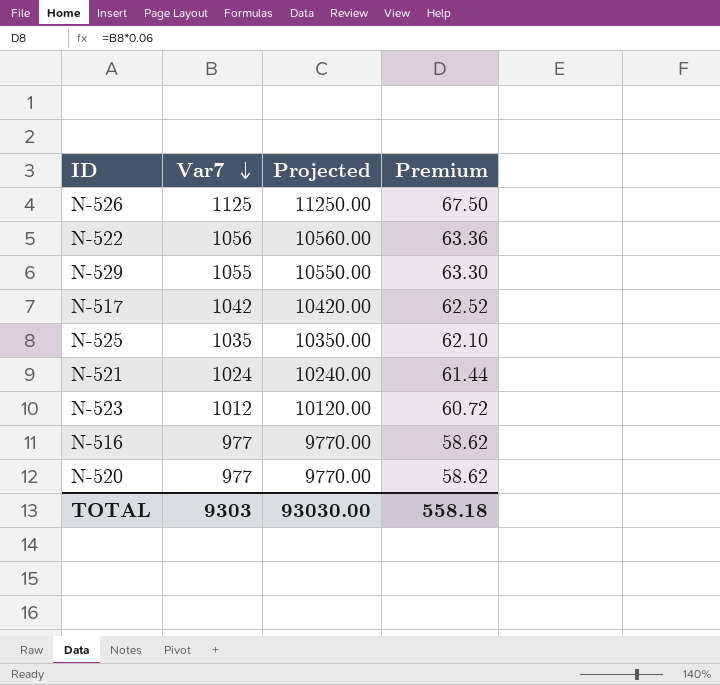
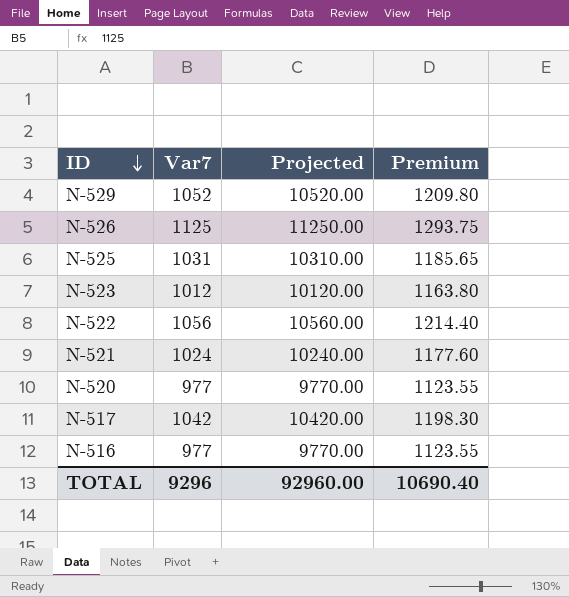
row order: Var7 descending -> ID descending
column Premium | formula: [Var7] * 0.06 -> [Var7] * 1.15
N-529 | Var7: 1055 -> 1052
N-529 | Projected: 10550.00 -> 10520.00
N-525 | Var7: 1035 -> 1031
N-525 | Projected: 10350.00 -> 10310.00
TOTAL | Var7: 9303 -> 9296
TOTAL | Projected: 93030.00 -> 92960.00
TOTAL | Premium: 558.18 -> 10690.40

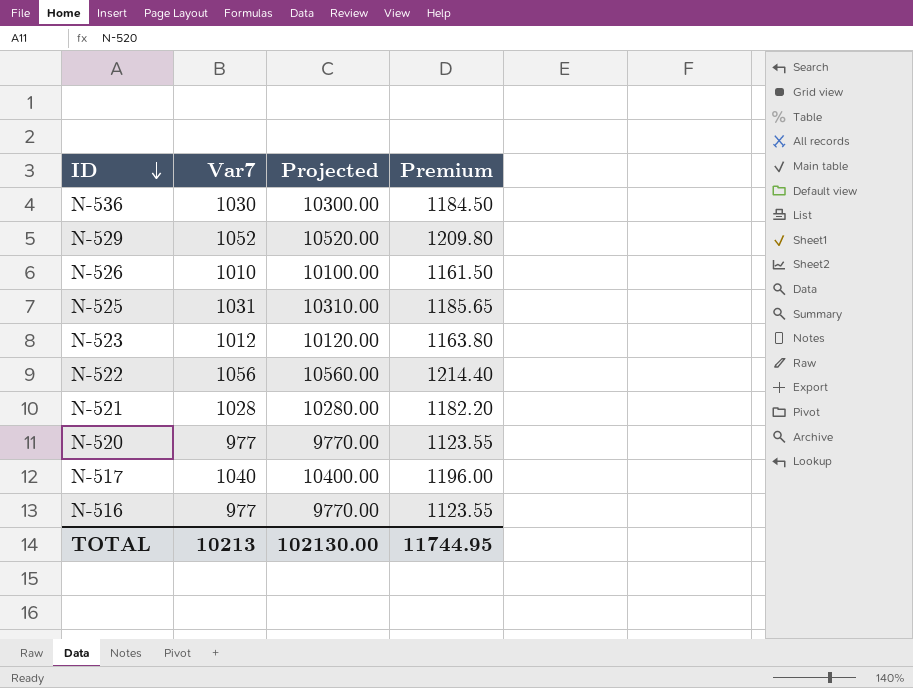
row N-536: none -> 1030 | 10300.00 | 1184.50
N-526 | Var7: 1125 -> 1010
N-526 | Projected: 11250.00 -> 10100.00
N-526 | Premium: 1293.75 -> 1161.50
N-521 | Var7: 1024 -> 1028
N-521 | Projected: 10240.00 -> 10280.00
N-521 | Premium: 1177.60 -> 1182.20
N-517 | Var7: 1042 -> 1040
N-517 | Projected: 10420.00 -> 10400.00
N-517 | Premium: 1198.30 -> 1196.00
TOTAL | Var7: 9296 -> 10213
TOTAL | Projected: 92960.00 -> 102130.00
TOTAL | Premium: 10690.40 -> 11744.95

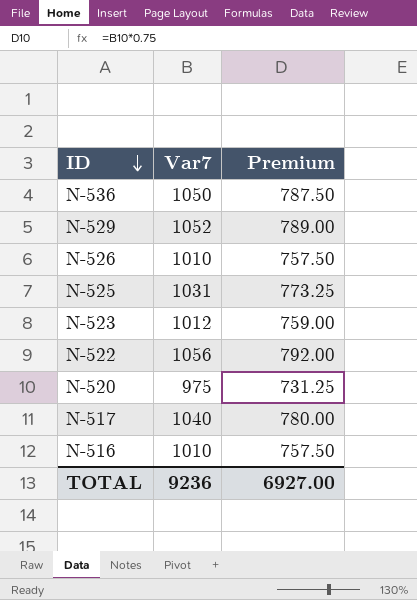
column Projected | formula: [Var7] * 10 -> none
column Premium | formula: [Var7] * 1.15 -> [Var7] * 0.75
row N-521: 1028 | 10280.00 | 1182.20 -> none
N-536 | Var7: 1030 -> 1050
N-520 | Var7: 977 -> 975
N-516 | Var7: 977 -> 1010
TOTAL | Var7: 10213 -> 9236
TOTAL | Premium: 11744.95 -> 6927.00

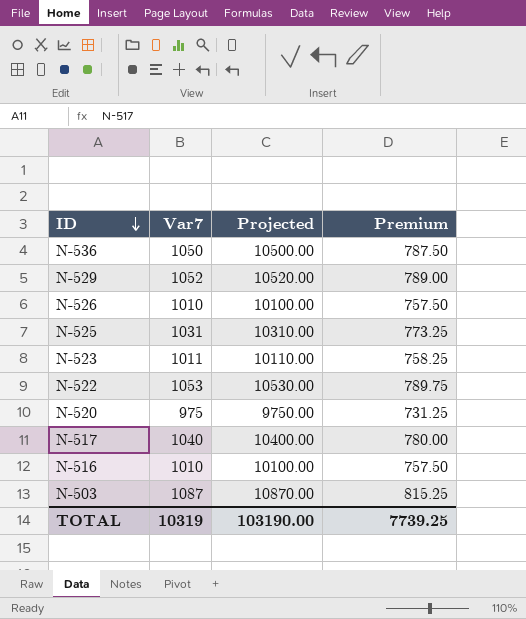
column Projected | formula: none -> [Var7] * 10
N-523 | Var7: 1012 -> 1011
N-523 | Premium: 759.00 -> 758.25
N-522 | Var7: 1056 -> 1053
N-522 | Premium: 792.00 -> 789.75
row N-503: none -> 1087 | 10870.00 | 815.25
TOTAL | Var7: 9236 -> 10319
TOTAL | Premium: 6927.00 -> 7739.25

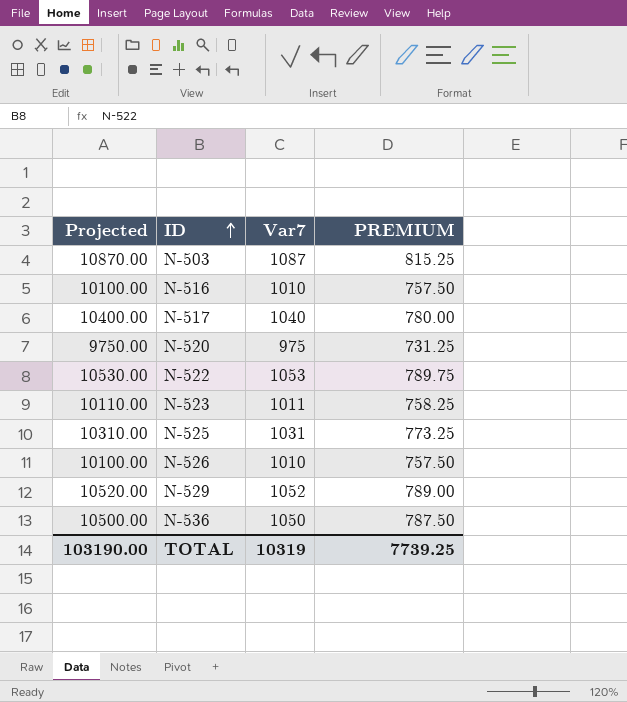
row order: ID descending -> ID ascending
column Projected | position: 3 -> 1
column name: Premium -> PREMIUM

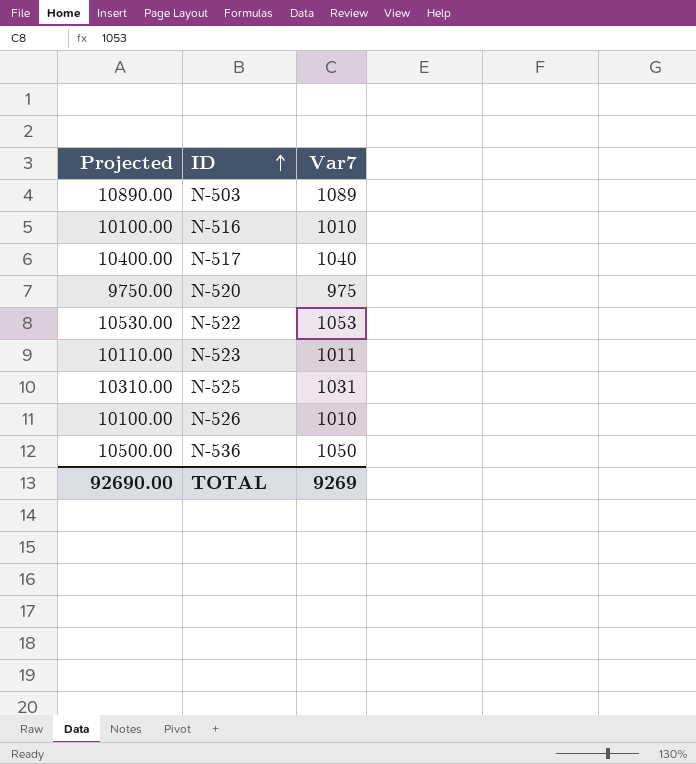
column PREMIUM | formula: [Var7] * 0.75 -> none
row N-529: 10520.00 | 1052 | 789.00 -> none
N-503 | Projected: 10870.00 -> 10890.00
N-503 | Var7: 1087 -> 1089
TOTAL | Projected: 103190.00 -> 92690.00
TOTAL | Var7: 10319 -> 9269

